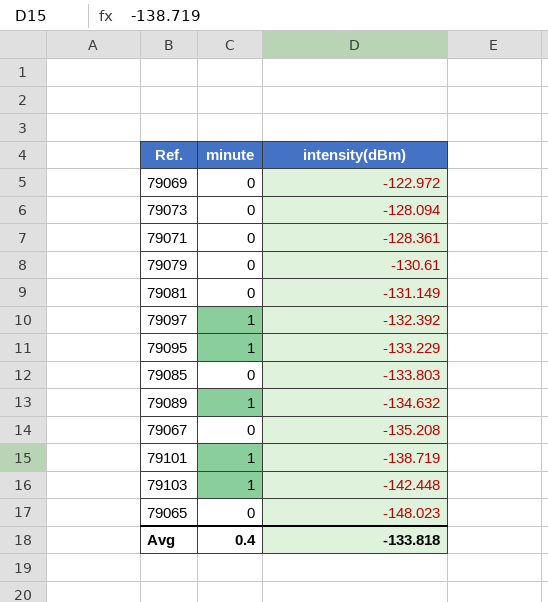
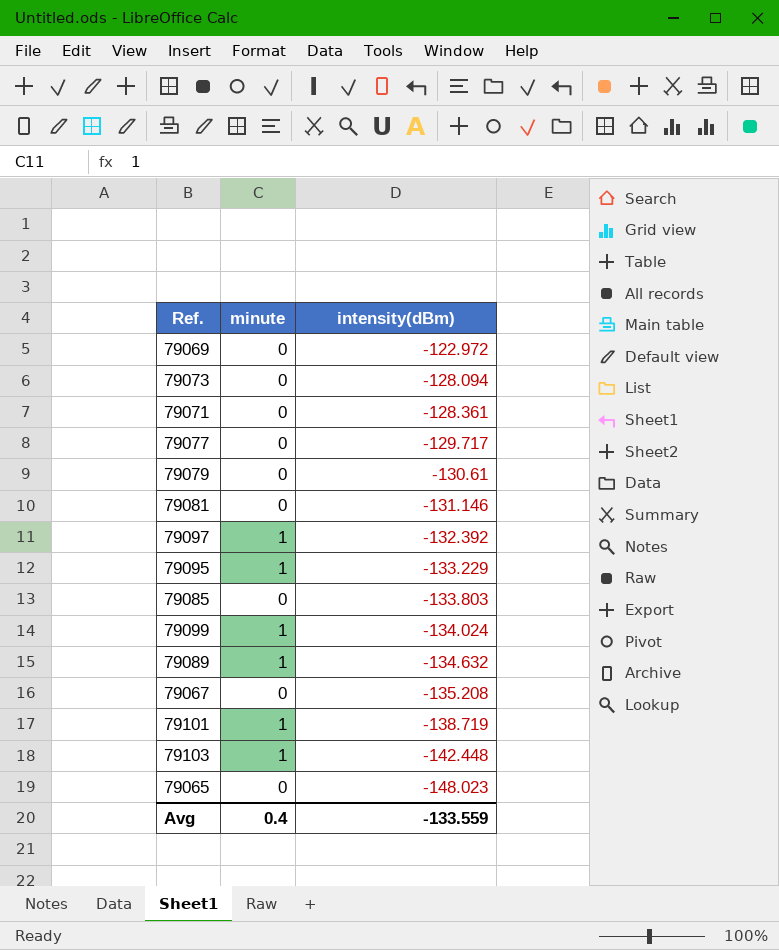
row 79077: none -> 0 | -129.717
79081 | intensity(dBm): -131.149 -> -131.146
row 79099: none -> 1 | -134.024
Avg | intensity(dBm): -133.818 -> -133.559

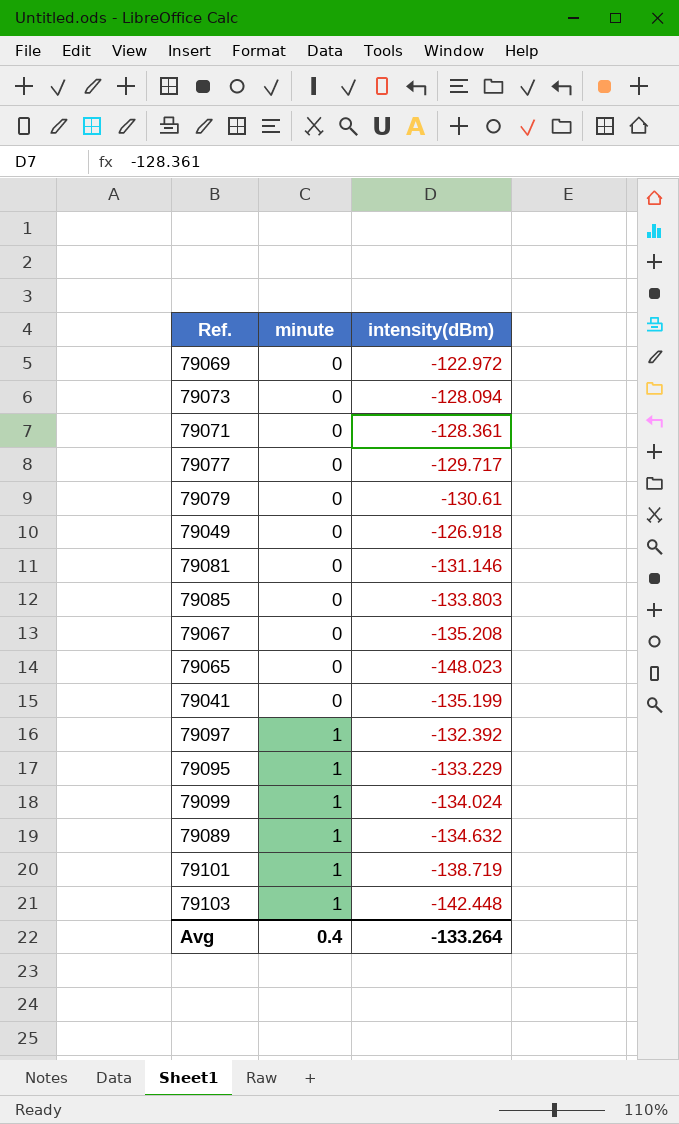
row order: intensity(dBm) descending -> minute ascending
row 79049: none -> 0 | -126.918
row 79041: none -> 0 | -135.199
Avg | intensity(dBm): -133.559 -> -133.264

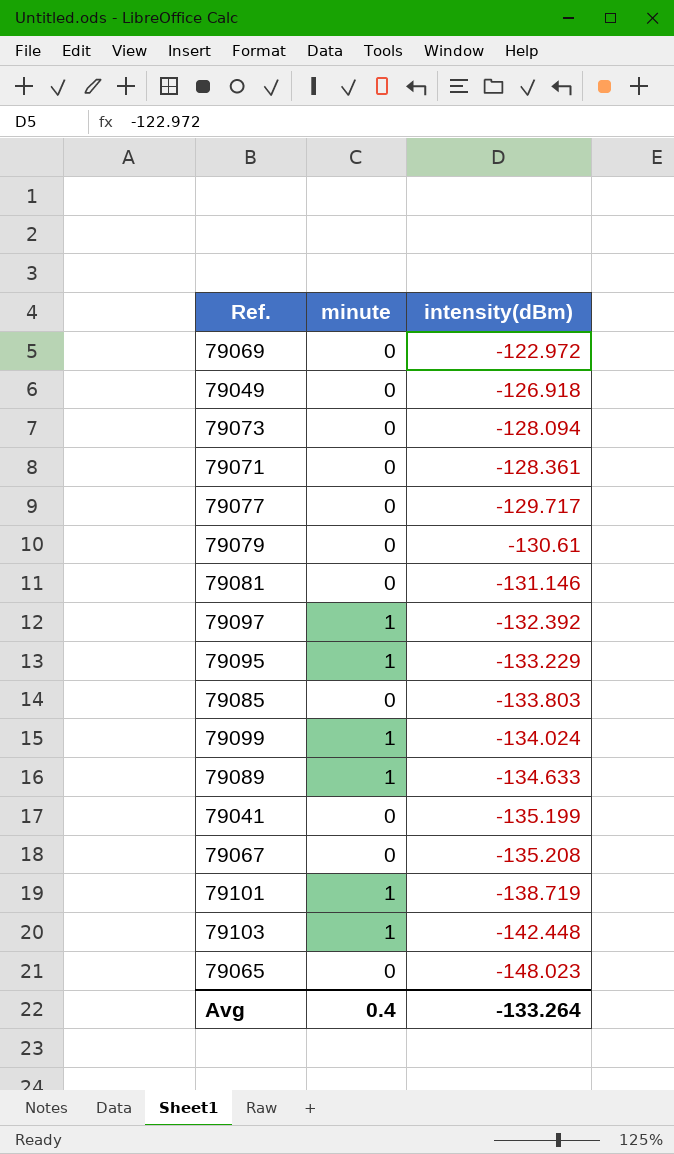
row order: minute ascending -> intensity(dBm) descending
79089 | intensity(dBm): -134.632 -> -134.633

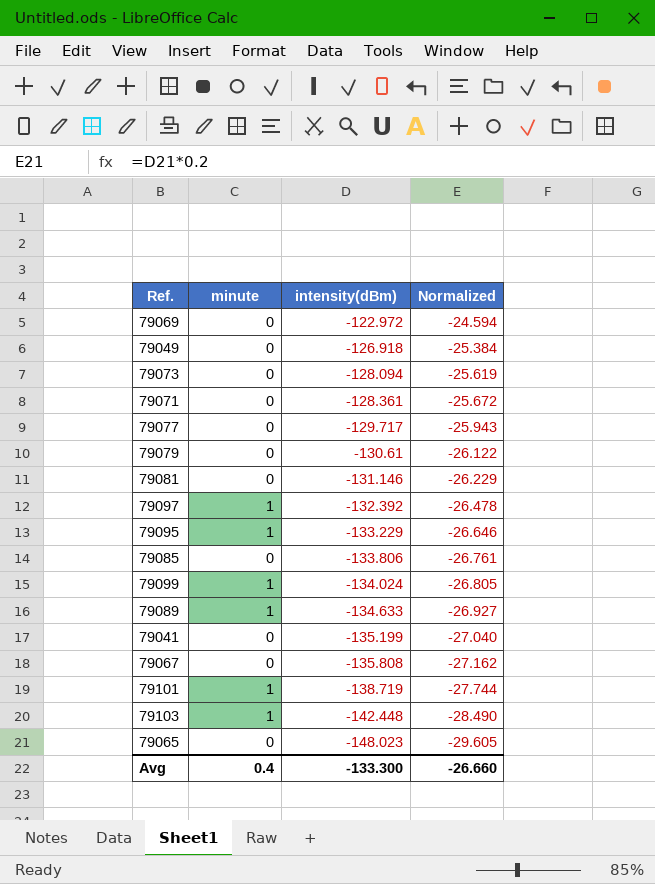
column Normalized | formula: none -> [intensity(dBm)] * 0.2
79085 | intensity(dBm): -133.803 -> -133.806
79067 | intensity(dBm): -135.208 -> -135.808
Avg | intensity(dBm): -133.264 -> -133.300

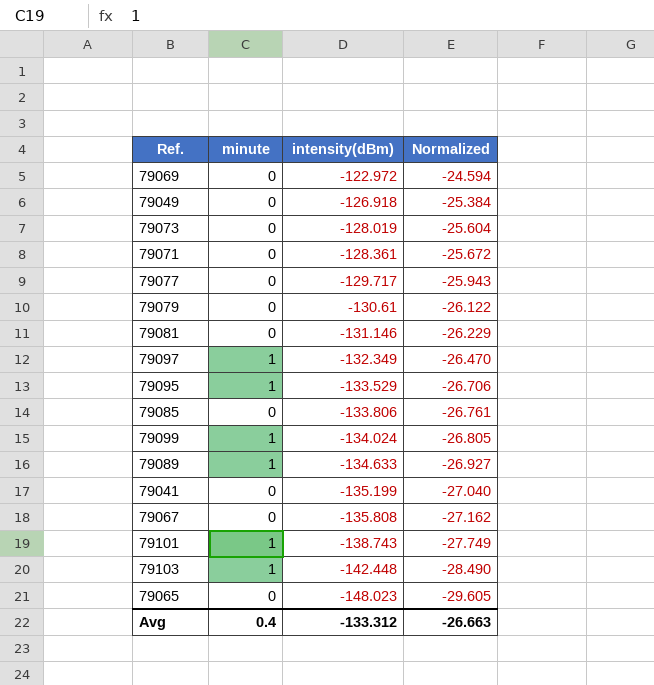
79073 | intensity(dBm): -128.094 -> -128.019
79073 | Normalized: -25.619 -> -25.604
79097 | intensity(dBm): -132.392 -> -132.349
79097 | Normalized: -26.478 -> -26.470
79095 | intensity(dBm): -133.229 -> -133.529
79095 | Normalized: -26.646 -> -26.706
79101 | intensity(dBm): -138.719 -> -138.743
79101 | Normalized: -27.744 -> -27.749
Avg | intensity(dBm): -133.300 -> -133.312
Avg | Normalized: -26.660 -> -26.663

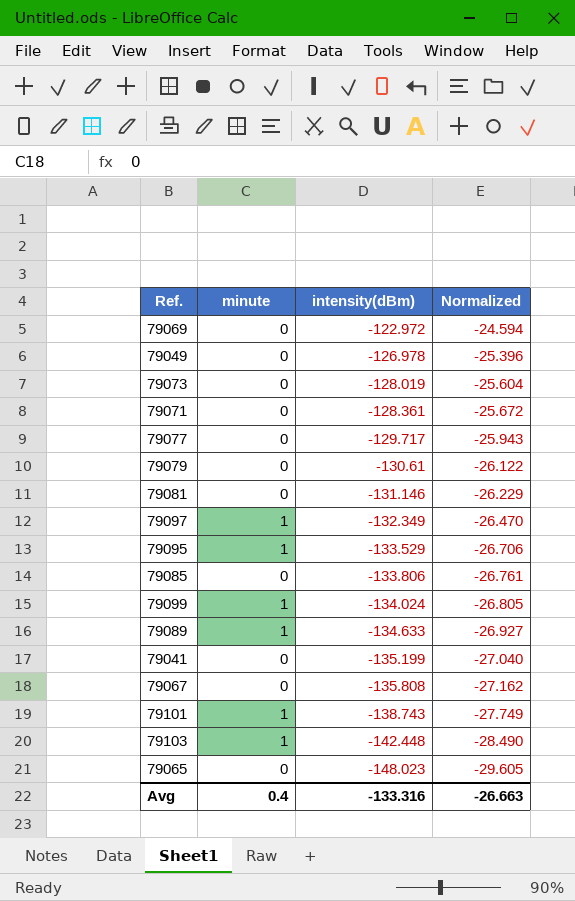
79049 | intensity(dBm): -126.918 -> -126.978
79049 | Normalized: -25.384 -> -25.396
Avg | intensity(dBm): -133.312 -> -133.316

